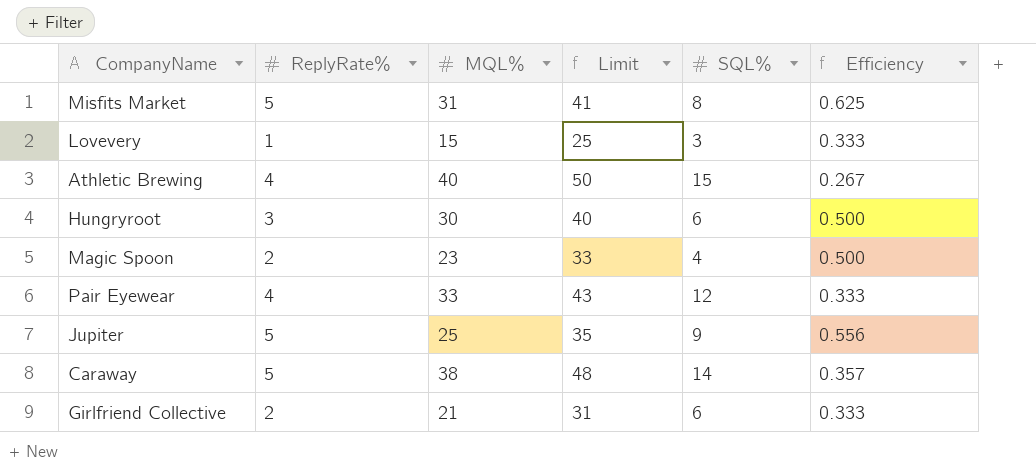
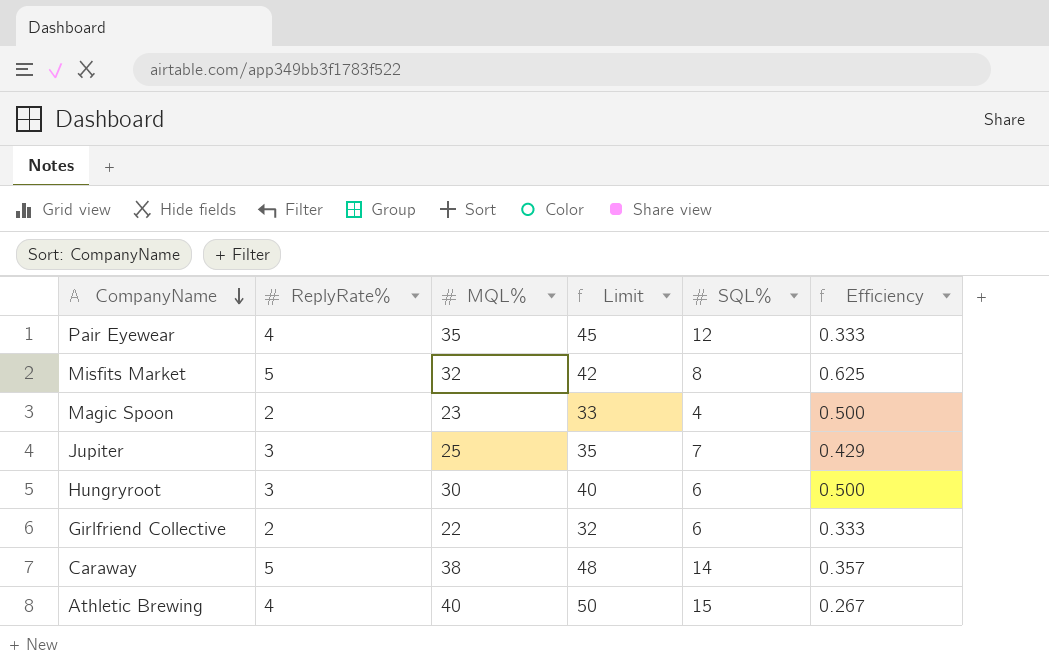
row order: none -> CompanyName descending
row Lovevery: 1 | 15 | 25 | 3 | 0.333 -> none
Pair Eyewear | MQL%: 33 -> 35
Pair Eyewear | Limit: 43 -> 45
Misfits Market | MQL%: 31 -> 32
Misfits Market | Limit: 41 -> 42
Jupiter | ReplyRate%: 5 -> 3
Jupiter | SQL%: 9 -> 7
Jupiter | Efficiency: 0.556 -> 0.429
Girlfriend Collective | MQL%: 21 -> 22
Girlfriend Collective | Limit: 31 -> 32

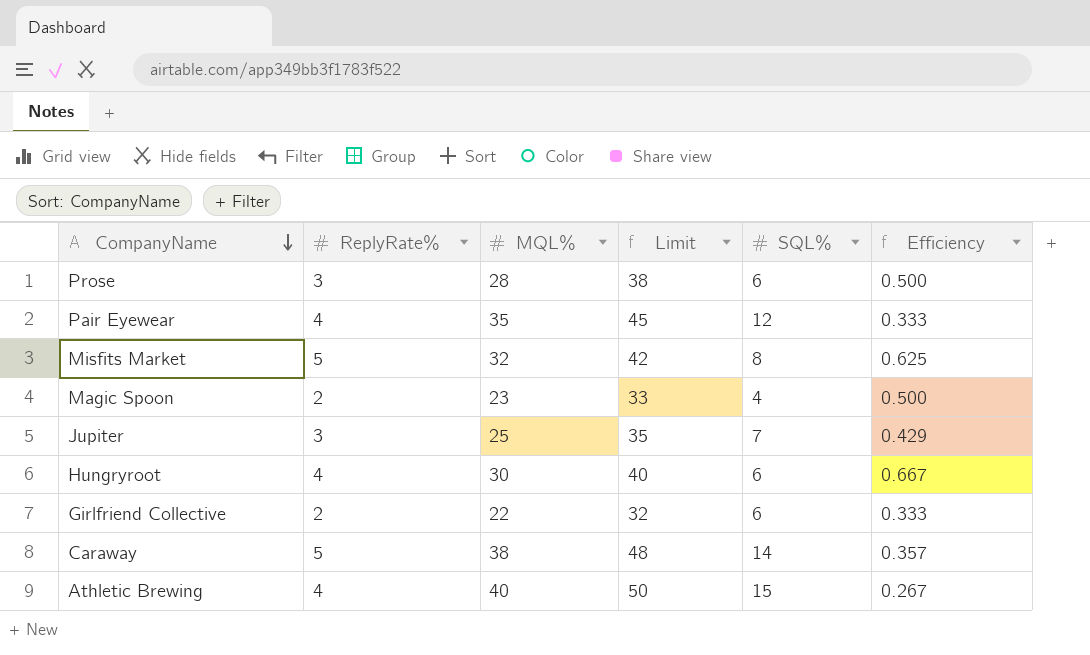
row Prose: none -> 3 | 28 | 38 | 6 | 0.500
Hungryroot | ReplyRate%: 3 -> 4
Hungryroot | Efficiency: 0.500 -> 0.667

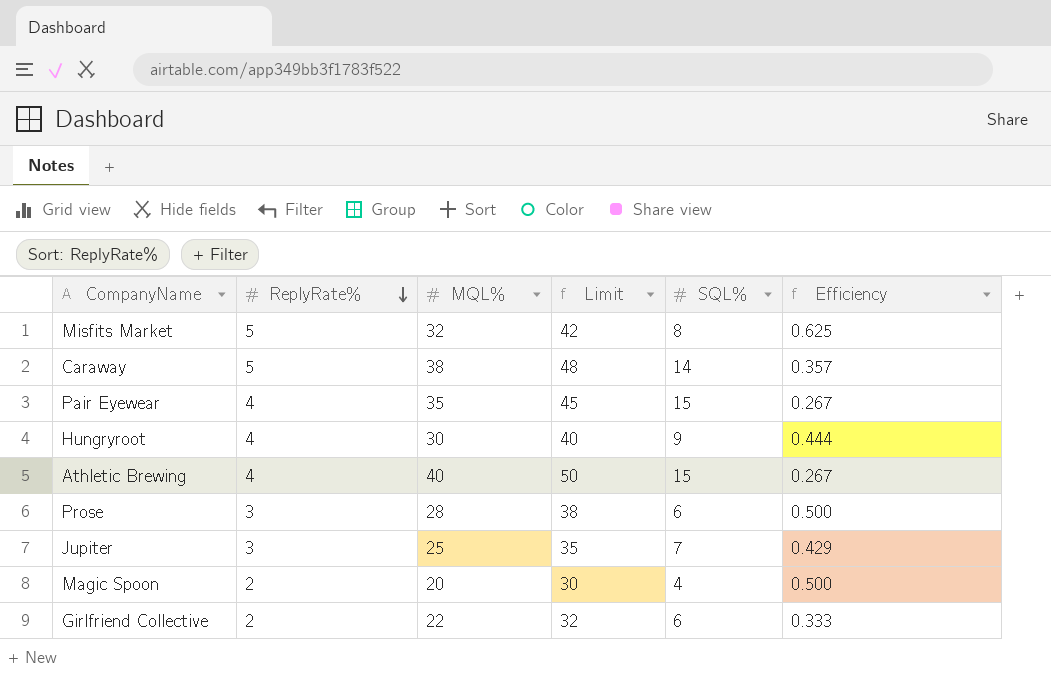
row order: CompanyName descending -> ReplyRate% descending
Pair Eyewear | SQL%: 12 -> 15
Pair Eyewear | Efficiency: 0.333 -> 0.267
Hungryroot | SQL%: 6 -> 9
Hungryroot | Efficiency: 0.667 -> 0.444
Magic Spoon | MQL%: 23 -> 20
Magic Spoon | Limit: 33 -> 30

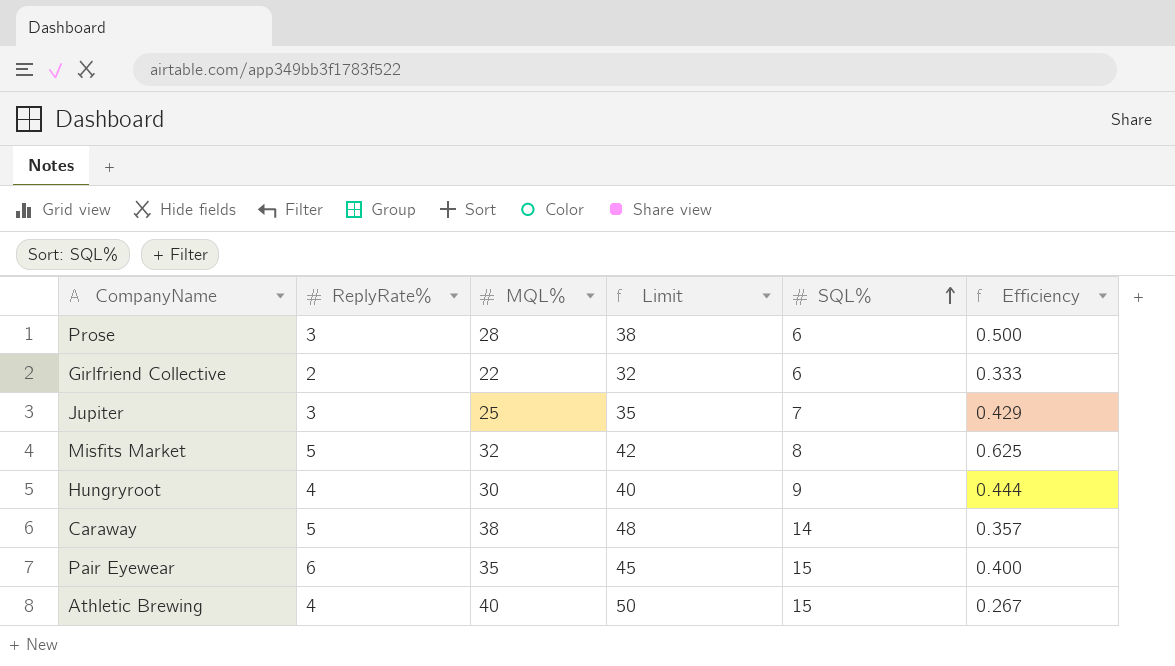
row order: ReplyRate% descending -> SQL% ascending
row Magic Spoon: 2 | 20 | 30 | 4 | 0.500 -> none
Pair Eyewear | ReplyRate%: 4 -> 6
Pair Eyewear | Efficiency: 0.267 -> 0.400

